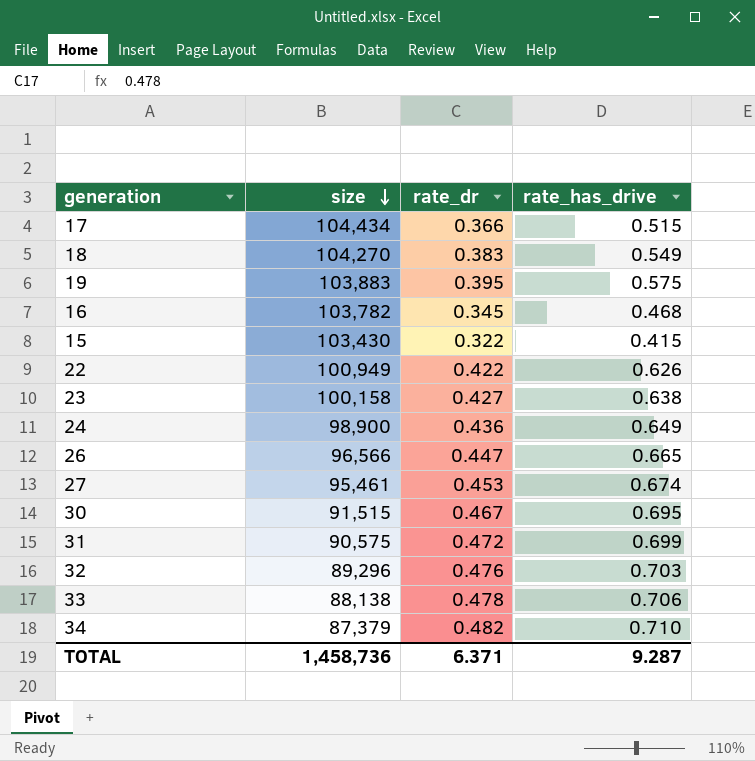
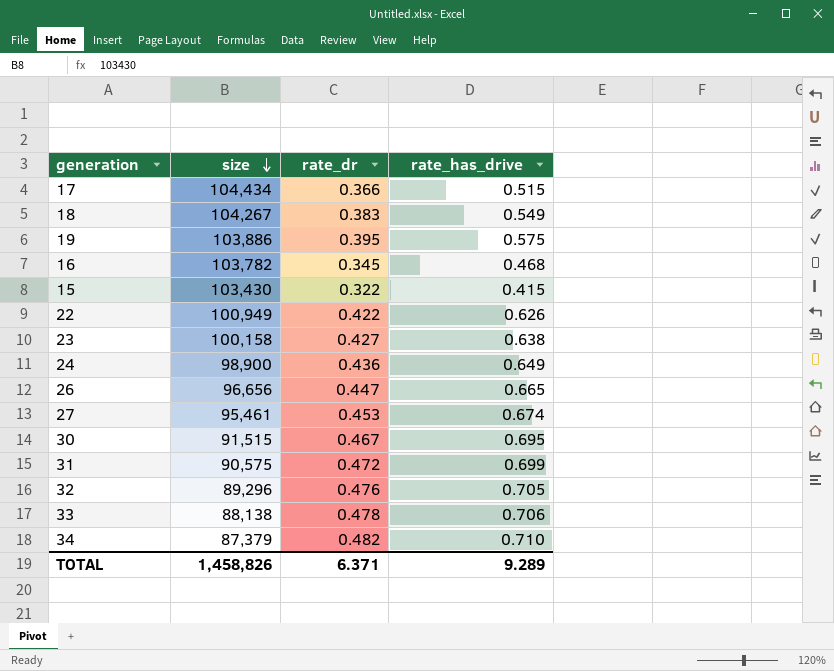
18 | size: 104,270 -> 104,267
19 | size: 103,883 -> 103,886
26 | size: 96,566 -> 96,656
32 | rate_has_drive: 0.703 -> 0.705
TOTAL | size: 1,458,736 -> 1,458,826
TOTAL | rate_has_drive: 9.287 -> 9.289

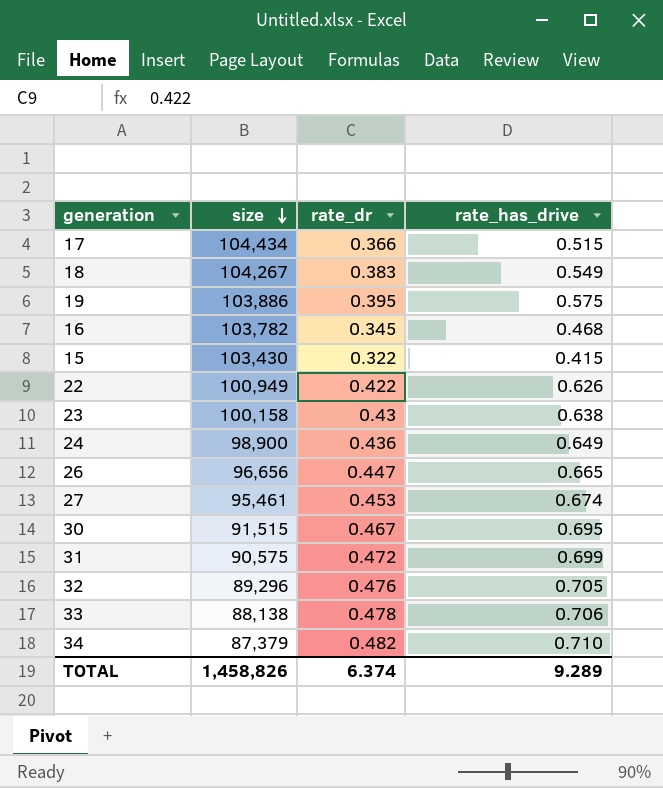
23 | rate_dr: 0.427 -> 0.43
TOTAL | rate_dr: 6.371 -> 6.374

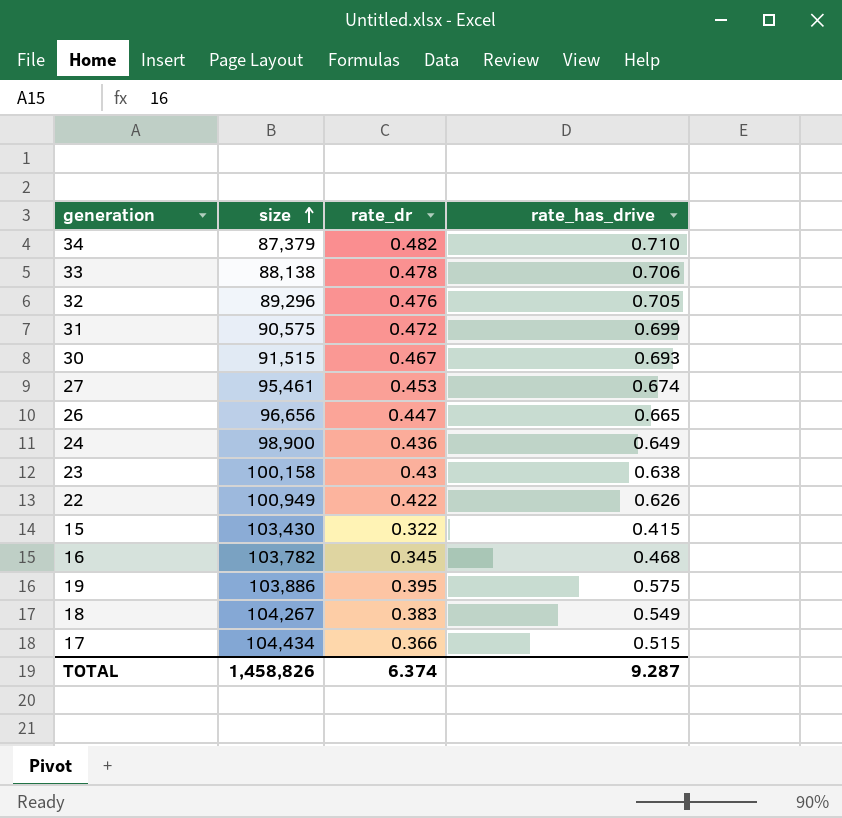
row order: size descending -> size ascending
30 | rate_has_drive: 0.695 -> 0.693
TOTAL | rate_has_drive: 9.289 -> 9.287

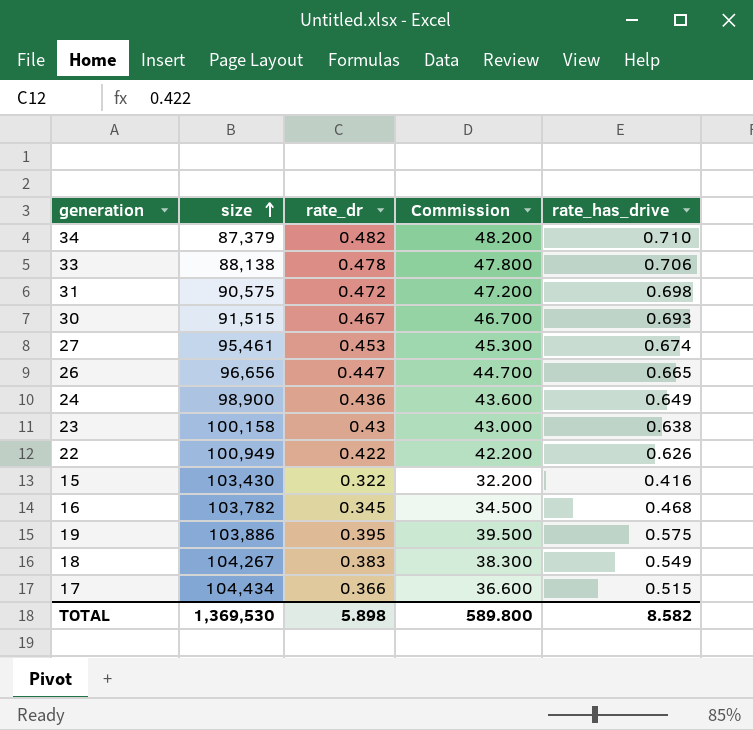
column Commission | formula: none -> [rate_dr] * 100
row 32: 89,296 | 0.476 | 0.705 -> none
31 | rate_has_drive: 0.699 -> 0.698
15 | rate_has_drive: 0.415 -> 0.416
TOTAL | size: 1,458,826 -> 1,369,530
TOTAL | rate_dr: 6.374 -> 5.898
TOTAL | rate_has_drive: 9.287 -> 8.582

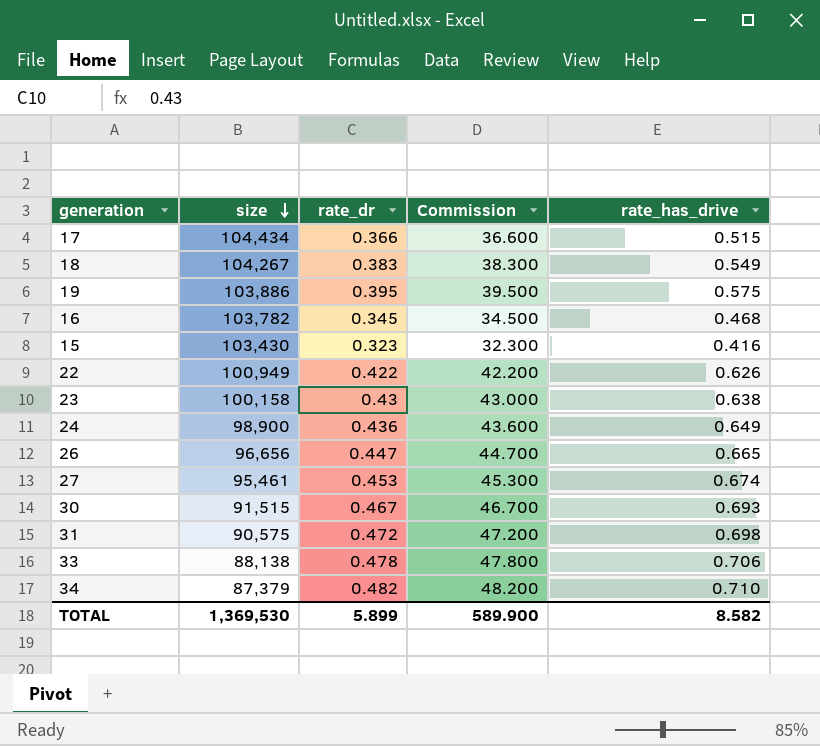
row order: size ascending -> size descending
15 | rate_dr: 0.322 -> 0.323
15 | Commission: 32.200 -> 32.300
TOTAL | rate_dr: 5.898 -> 5.899
TOTAL | Commission: 589.800 -> 589.900

